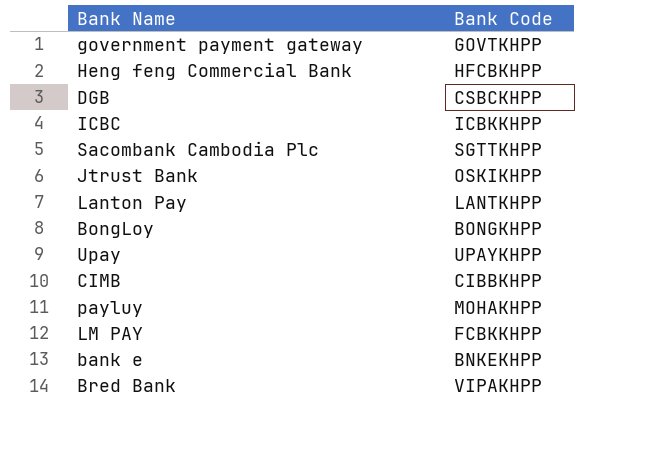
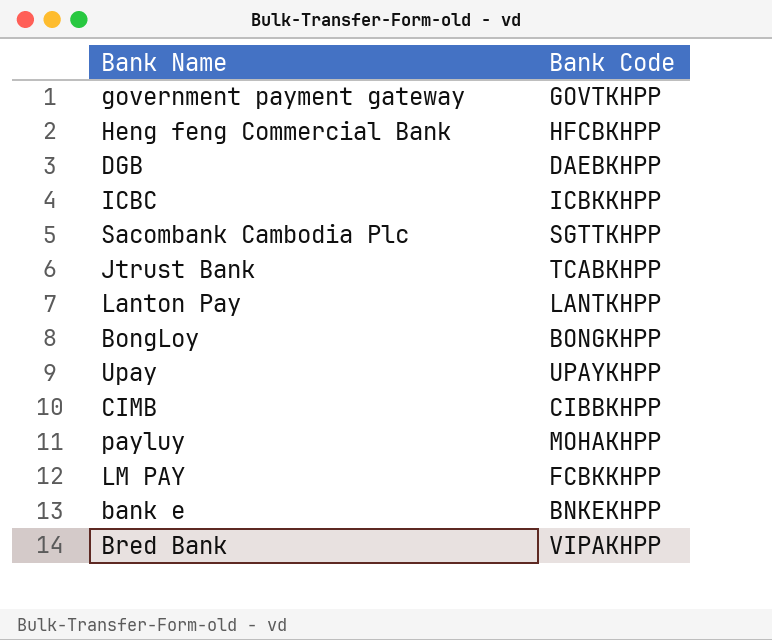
DGB | Bank Code: CSBCKHPP -> DAEBKHPP
Jtrust Bank | Bank Code: OSKIKHPP -> TCABKHPP

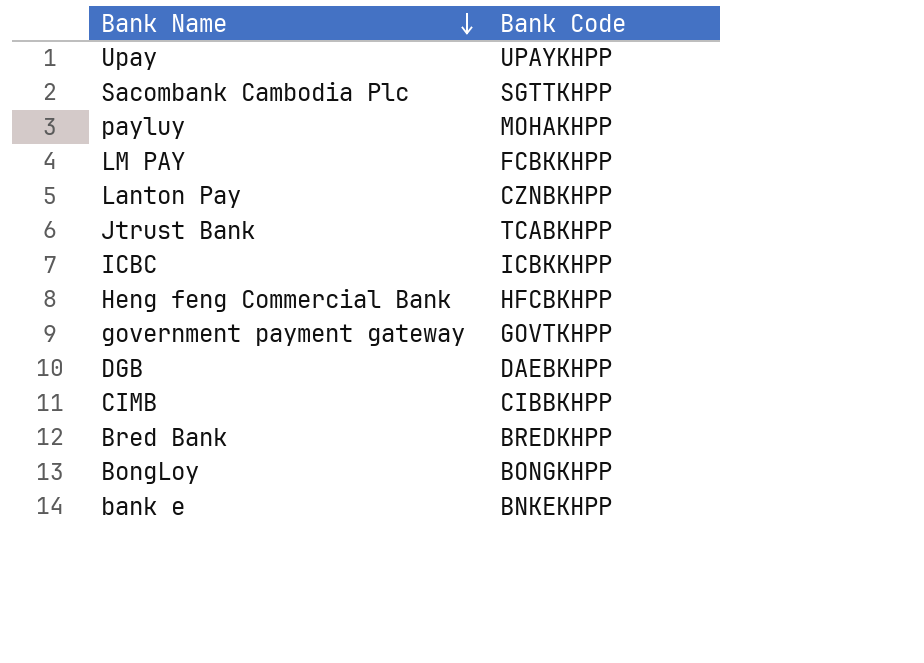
row order: none -> Bank Name descending
Lanton Pay | Bank Code: LANTKHPP -> CZNBKHPP
Bred Bank | Bank Code: VIPAKHPP -> BREDKHPP

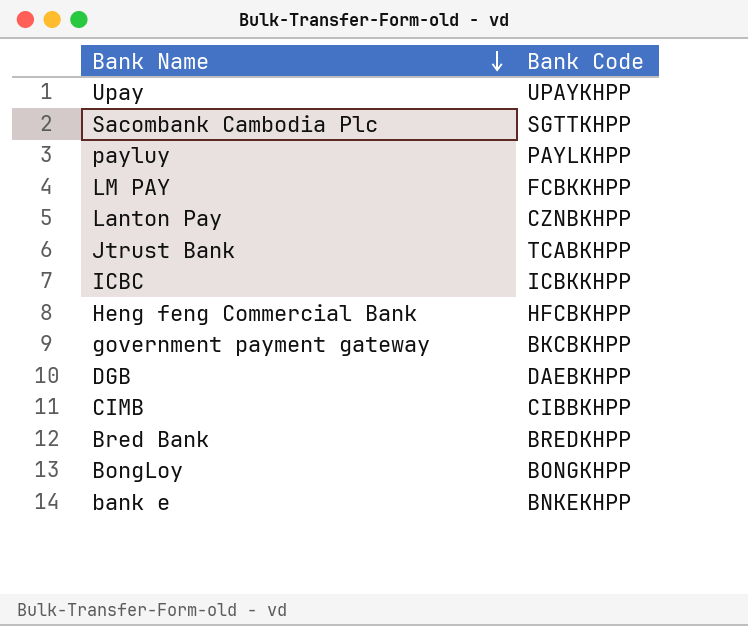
payluy | Bank Code: MOHAKHPP -> PAYLKHPP
government payment gateway | Bank Code: GOVTKHPP -> BKCBKHPP

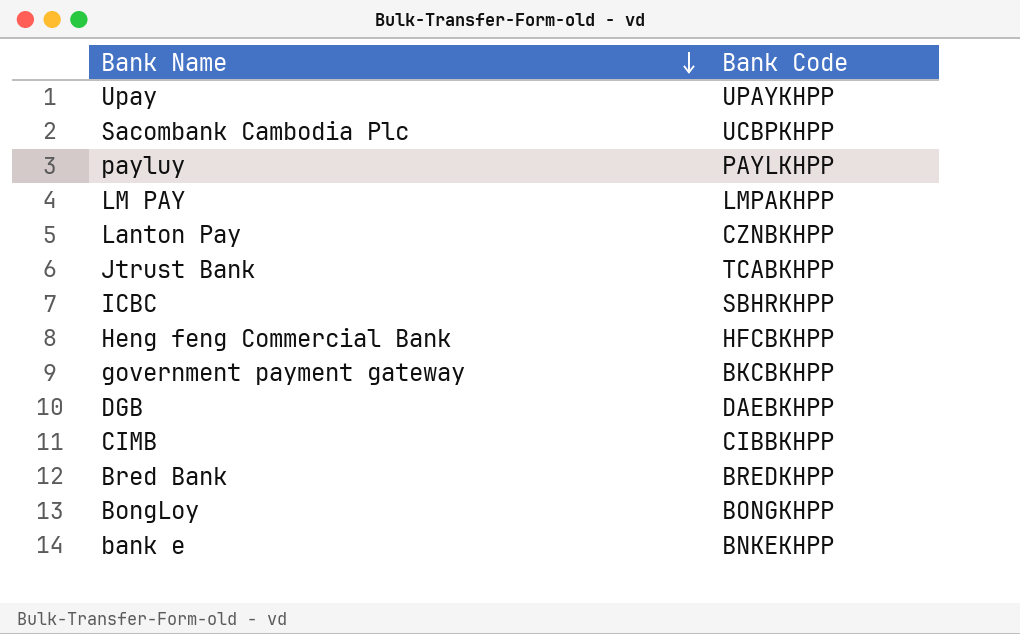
Sacombank Cambodia Plc | Bank Code: SGTTKHPP -> UCBPKHPP
LM PAY | Bank Code: FCBKKHPP -> LMPAKHPP
ICBC | Bank Code: ICBKKHPP -> SBHRKHPP

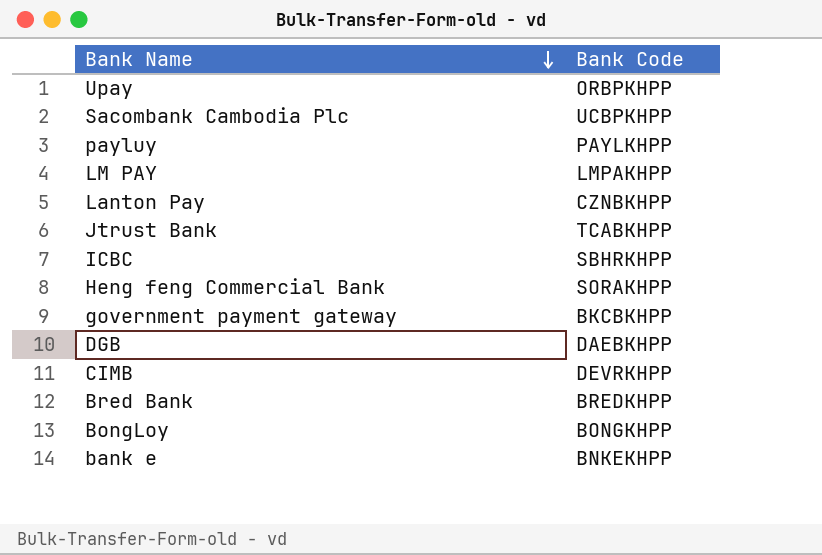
Upay | Bank Code: UPAYKHPP -> ORBPKHPP
Heng feng Commercial Bank | Bank Code: HFCBKHPP -> SORAKHPP
CIMB | Bank Code: CIBBKHPP -> DEVRKHPP

